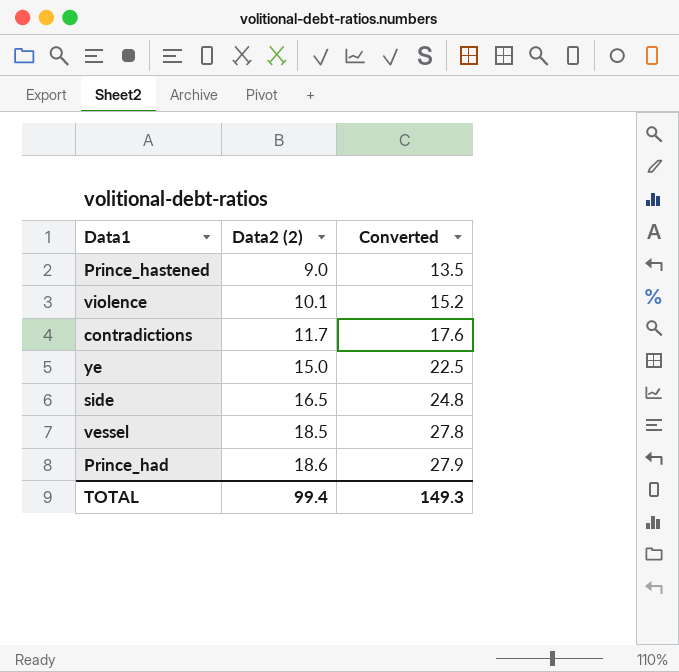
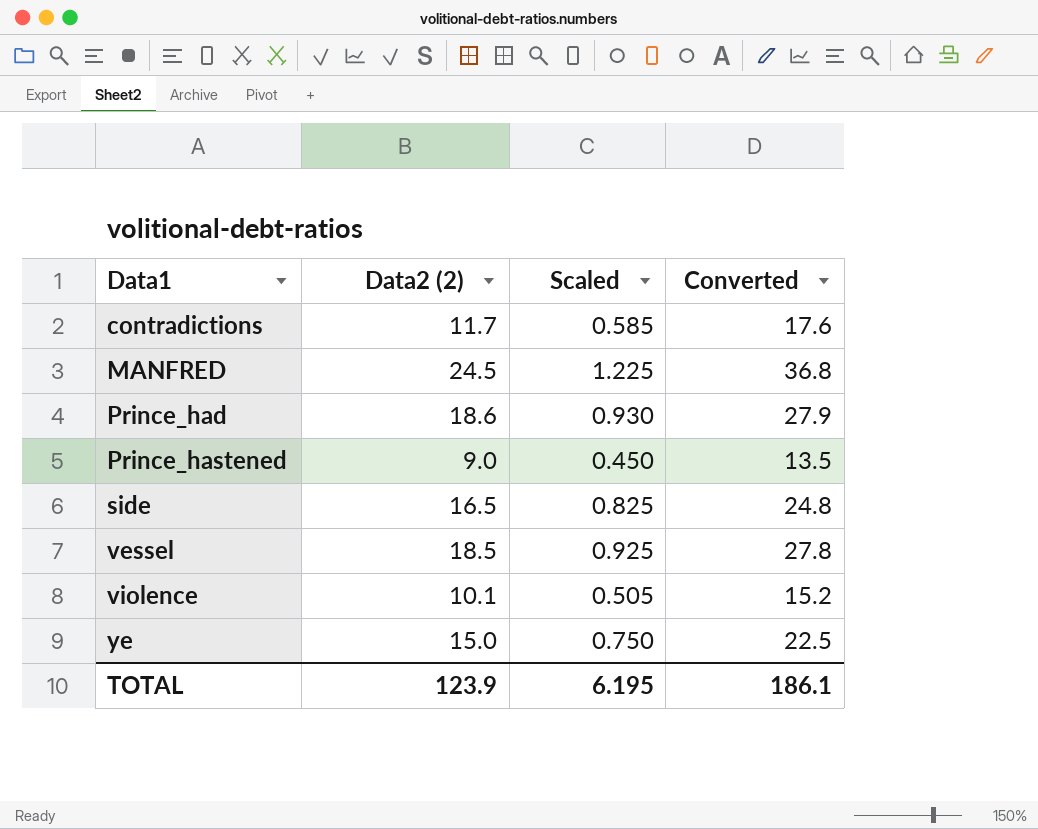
row order: Data2 (2) ascending -> Data1 ascending
column Scaled | formula: none -> [Data2 (2)] * 0.05
row MANFRED: none -> 24.5 | 1.225 | 36.8
TOTAL | Data2 (2): 99.4 -> 123.9
TOTAL | Converted: 149.3 -> 186.1

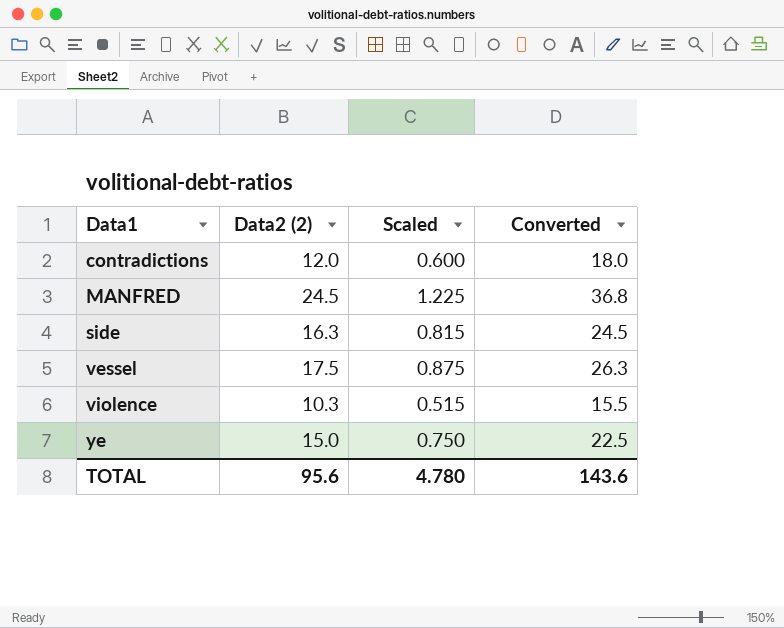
row Prince_had: 18.6 | 0.930 | 27.9 -> none
row Prince_hastened: 9.0 | 0.450 | 13.5 -> none
contradictions | Data2 (2): 11.7 -> 12.0
contradictions | Scaled: 0.585 -> 0.600
contradictions | Converted: 17.6 -> 18.0
side | Data2 (2): 16.5 -> 16.3
side | Scaled: 0.825 -> 0.815
side | Converted: 24.8 -> 24.5
vessel | Data2 (2): 18.5 -> 17.5
vessel | Scaled: 0.925 -> 0.875
vessel | Converted: 27.8 -> 26.3
violence | Data2 (2): 10.1 -> 10.3
violence | Scaled: 0.505 -> 0.515
violence | Converted: 15.2 -> 15.5
TOTAL | Data2 (2): 123.9 -> 95.6
TOTAL | Scaled: 6.195 -> 4.780
TOTAL | Converted: 186.1 -> 143.6

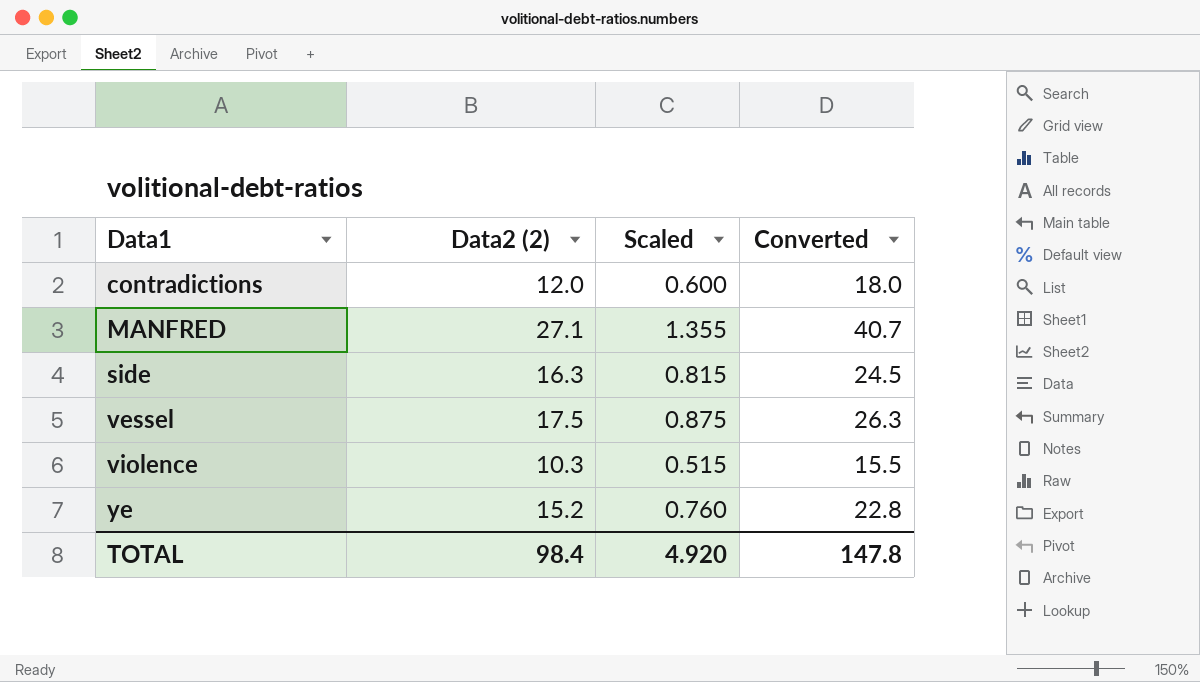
MANFRED | Data2 (2): 24.5 -> 27.1
MANFRED | Scaled: 1.225 -> 1.355
MANFRED | Converted: 36.8 -> 40.7
ye | Data2 (2): 15.0 -> 15.2
ye | Scaled: 0.750 -> 0.760
ye | Converted: 22.5 -> 22.8
TOTAL | Data2 (2): 95.6 -> 98.4
TOTAL | Scaled: 4.780 -> 4.920
TOTAL | Converted: 143.6 -> 147.8

